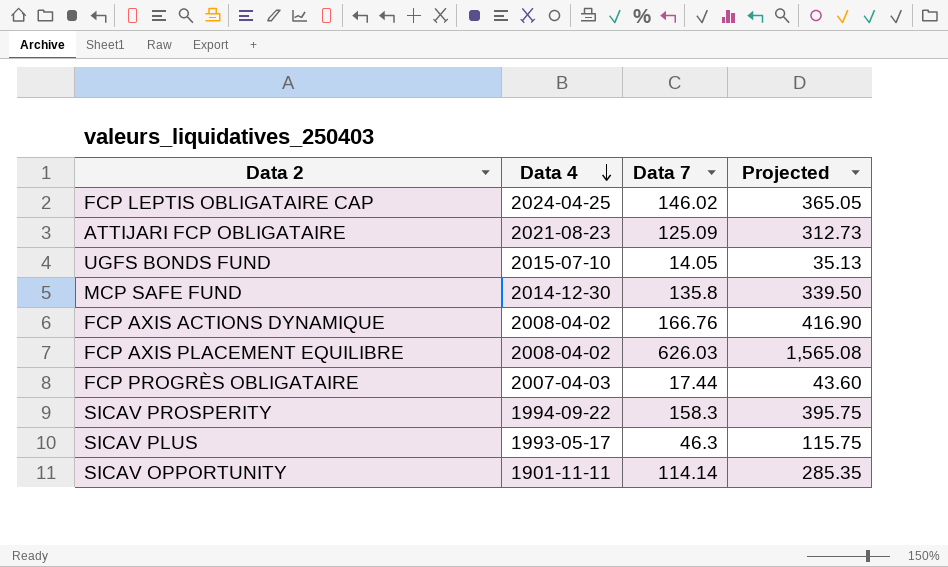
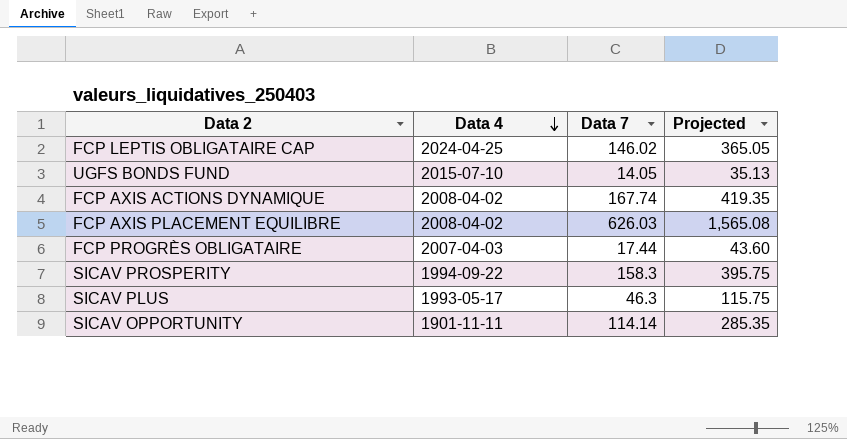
row ATTIJARI FCP OBLIGATAIRE: 2021-08-23 | 125.09 | 312.73 -> none
row MCP SAFE FUND: 2014-12-30 | 135.8 | 339.50 -> none
FCP AXIS ACTIONS DYNAMIQUE | Data 7: 166.76 -> 167.74
FCP AXIS ACTIONS DYNAMIQUE | Projected: 416.90 -> 419.35

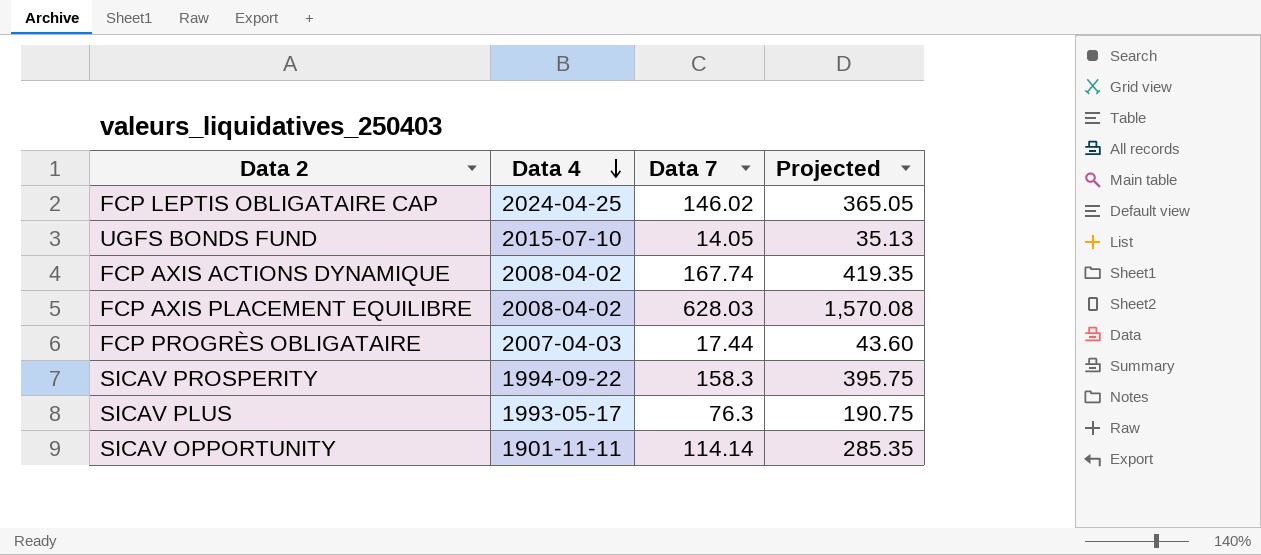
FCP AXIS PLACEMENT EQUILIBRE | Data 7: 626.03 -> 628.03
FCP AXIS PLACEMENT EQUILIBRE | Projected: 1,565.08 -> 1,570.08
SICAV PLUS | Data 7: 46.3 -> 76.3
SICAV PLUS | Projected: 115.75 -> 190.75

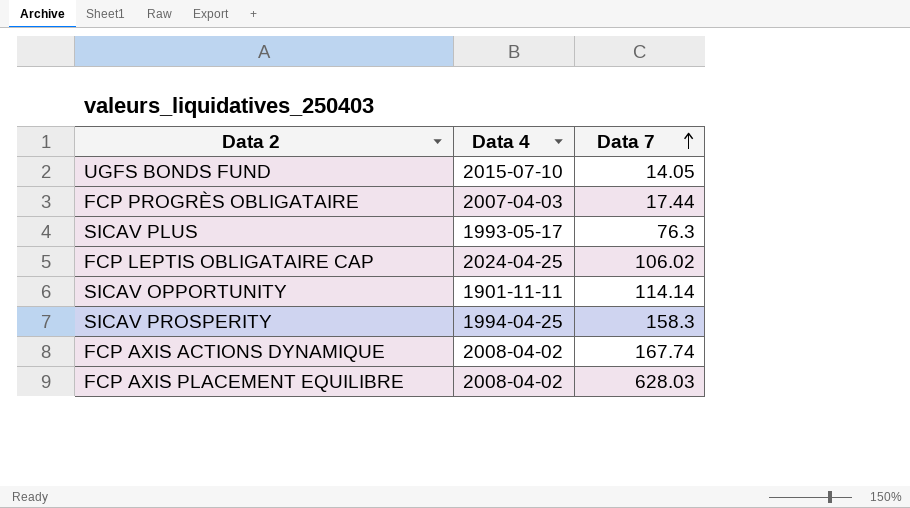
row order: Data 4 descending -> Data 7 ascending
column Projected | formula: [Data 7] * 2.5 -> none
FCP LEPTIS OBLIGATAIRE CAP | Data 7: 146.02 -> 106.02
SICAV PROSPERITY | Data 4: 1994-09-22 -> 1994-04-25

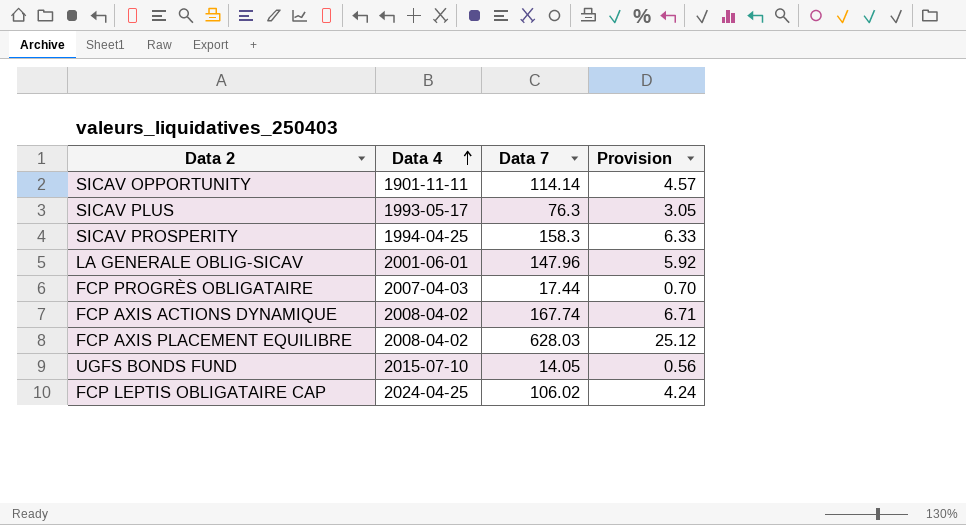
row order: Data 7 ascending -> Data 4 ascending
column Provision | formula: none -> [Data 7] * 0.04
row LA GENERALE OBLIG-SICAV: none -> 2001-06-01 | 147.96 | 5.92

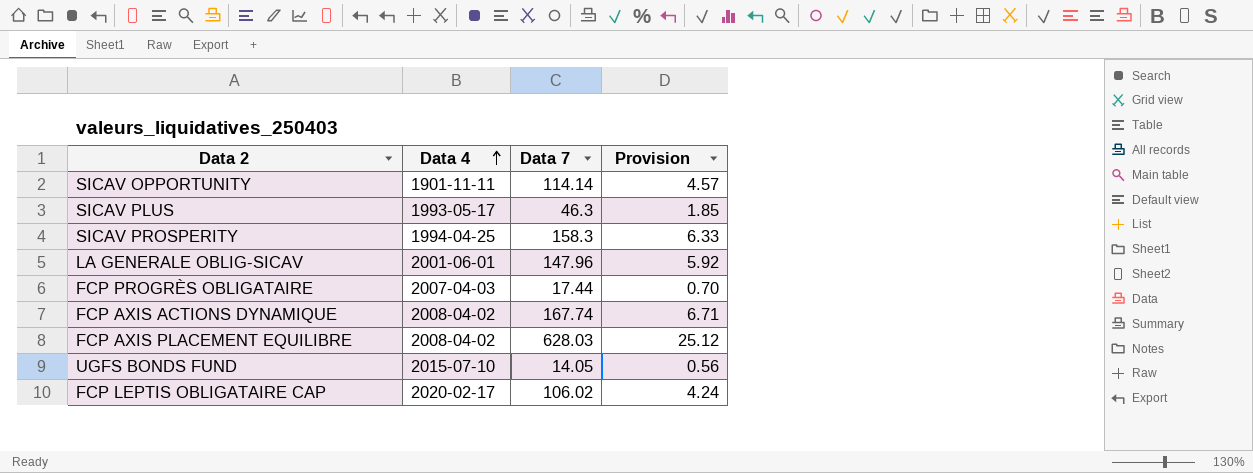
SICAV PLUS | Data 7: 76.3 -> 46.3
SICAV PLUS | Provision: 3.05 -> 1.85
FCP LEPTIS OBLIGATAIRE CAP | Data 4: 2024-04-25 -> 2020-02-17

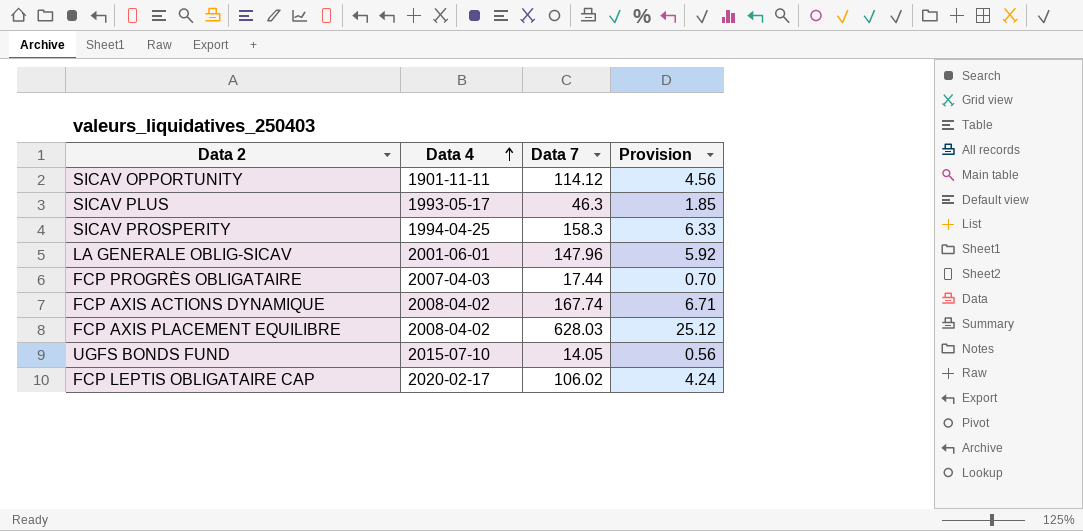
SICAV OPPORTUNITY | Data 7: 114.14 -> 114.12
SICAV OPPORTUNITY | Provision: 4.57 -> 4.56

